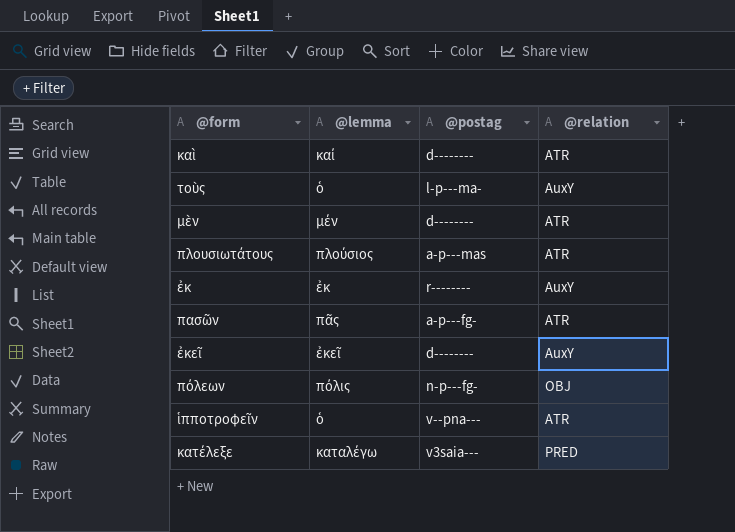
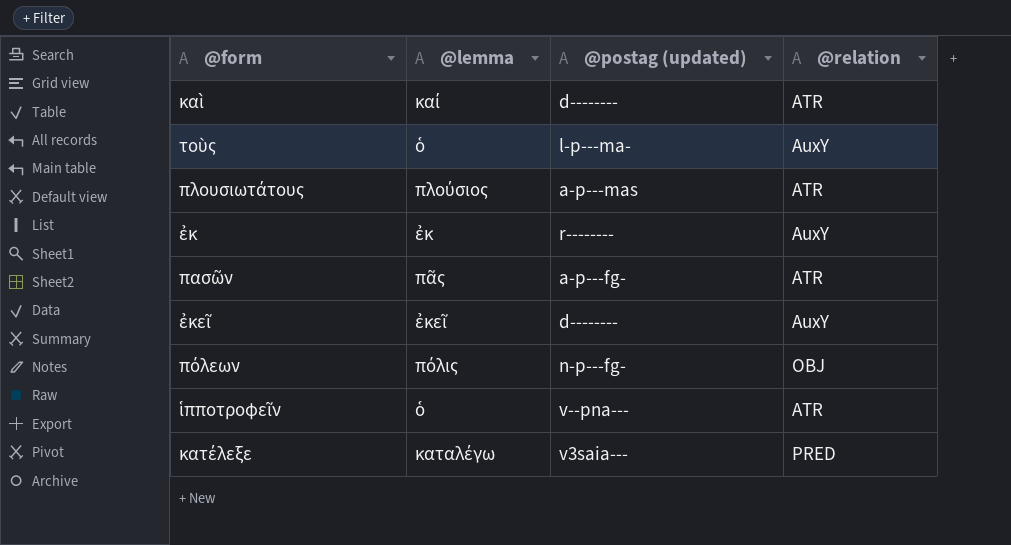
column name: @postag -> @postag (updated)
row μὲν: μέν | d-------- | ATR -> none

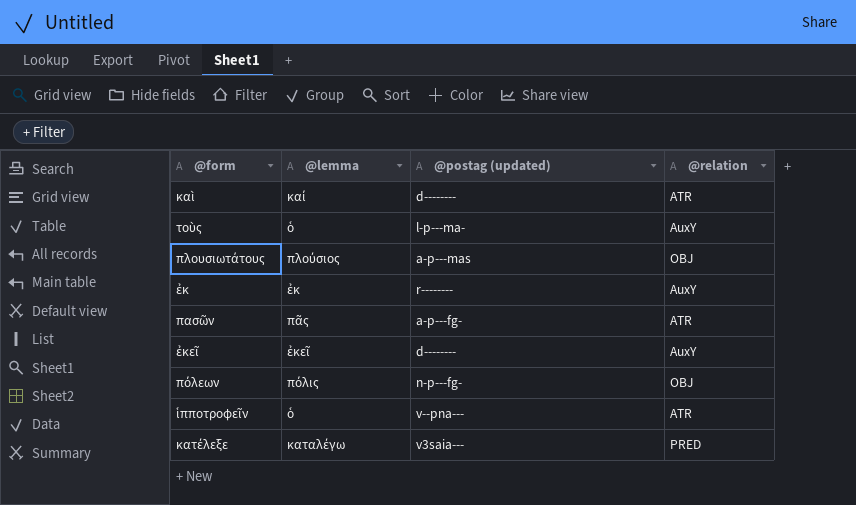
πλουσιωτάτους | @relation: ATR -> OBJ

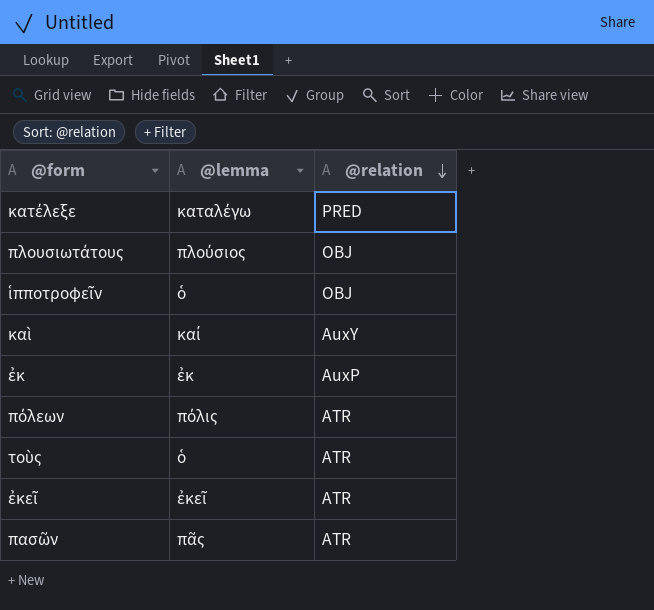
row order: none -> @relation descending
column @postag (updated) | position: 3 -> none
ἱπποτροφεῖν | @relation: ATR -> OBJ
καὶ | @relation: ATR -> AuxY
ἐκ | @relation: AuxY -> AuxP
πόλεων | @relation: OBJ -> ATR
τοὺς | @relation: AuxY -> ATR
ἐκεῖ | @relation: AuxY -> ATR

